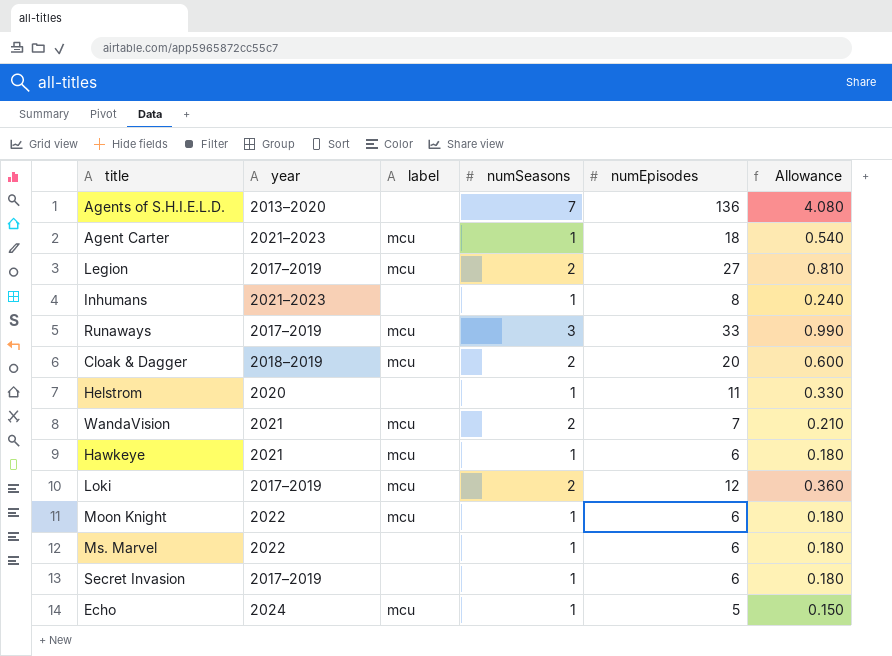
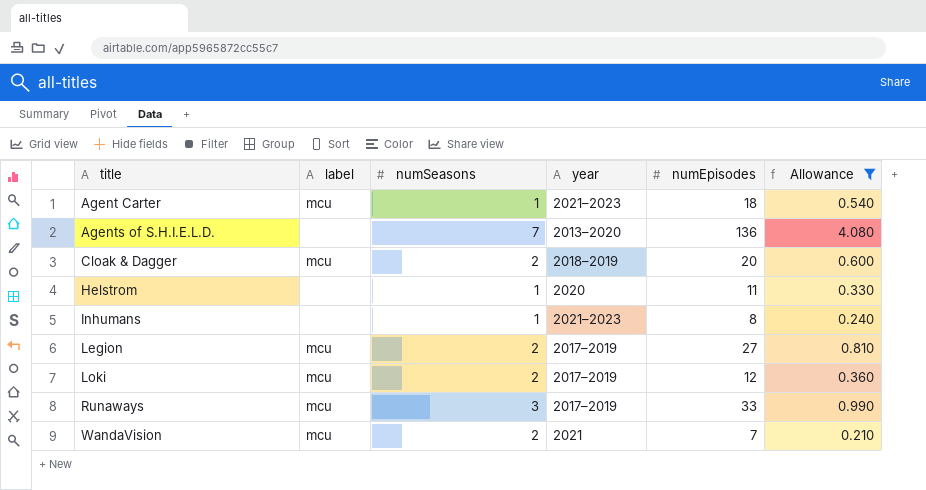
filter: none -> Allowance >= 0.210
row order: none -> title ascending
column year | position: 2 -> 4

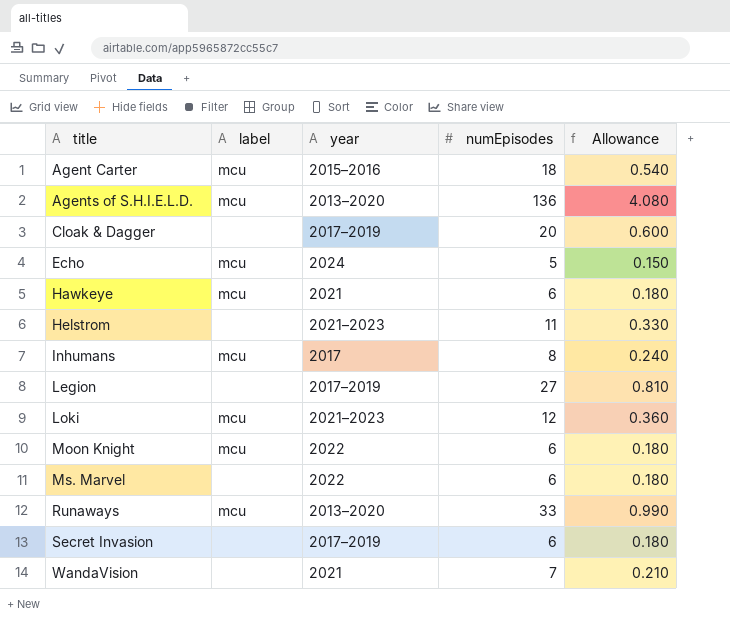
filter: Allowance >= 0.210 -> none
column numSeasons | position: 3 -> none
Agent Carter | year: 2021–2023 -> 2015–2016
Agents of S.H.I.E.L.D. | label: none -> mcu
Cloak & Dagger | label: mcu -> none
Cloak & Dagger | year: 2018–2019 -> 2017–2019
Helstrom | year: 2020 -> 2021–2023
Inhumans | label: none -> mcu
Inhumans | year: 2021–2023 -> 2017
Legion | label: mcu -> none
Loki | year: 2017–2019 -> 2021–2023
Runaways | year: 2017–2019 -> 2013–2020
WandaVision | label: mcu -> none

